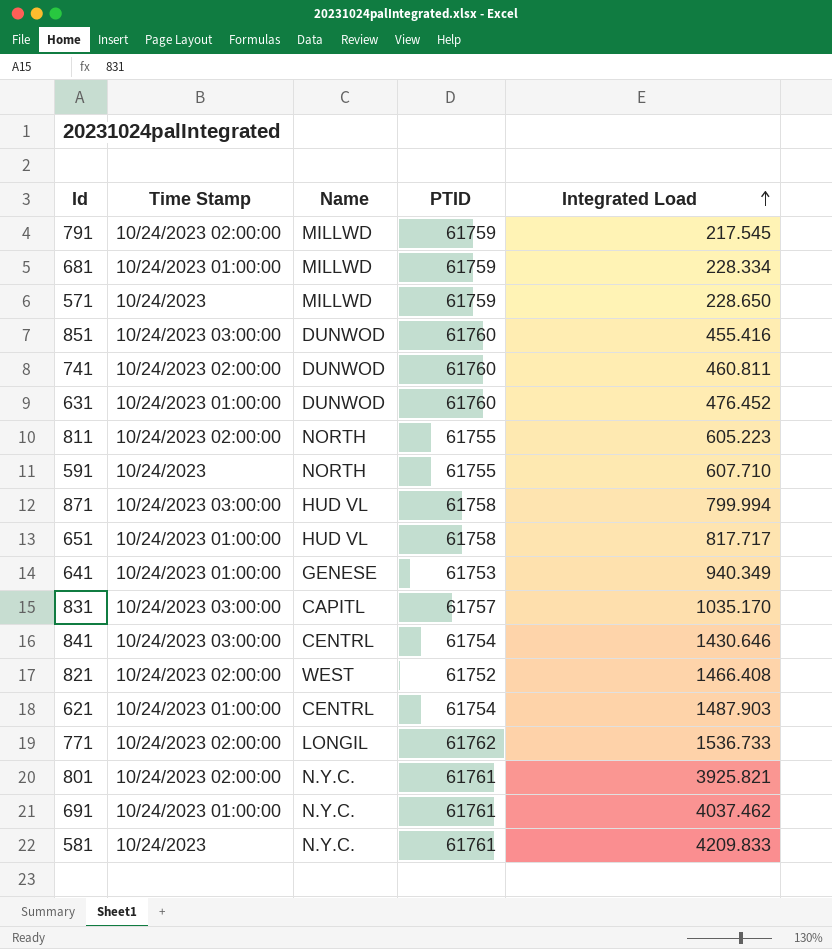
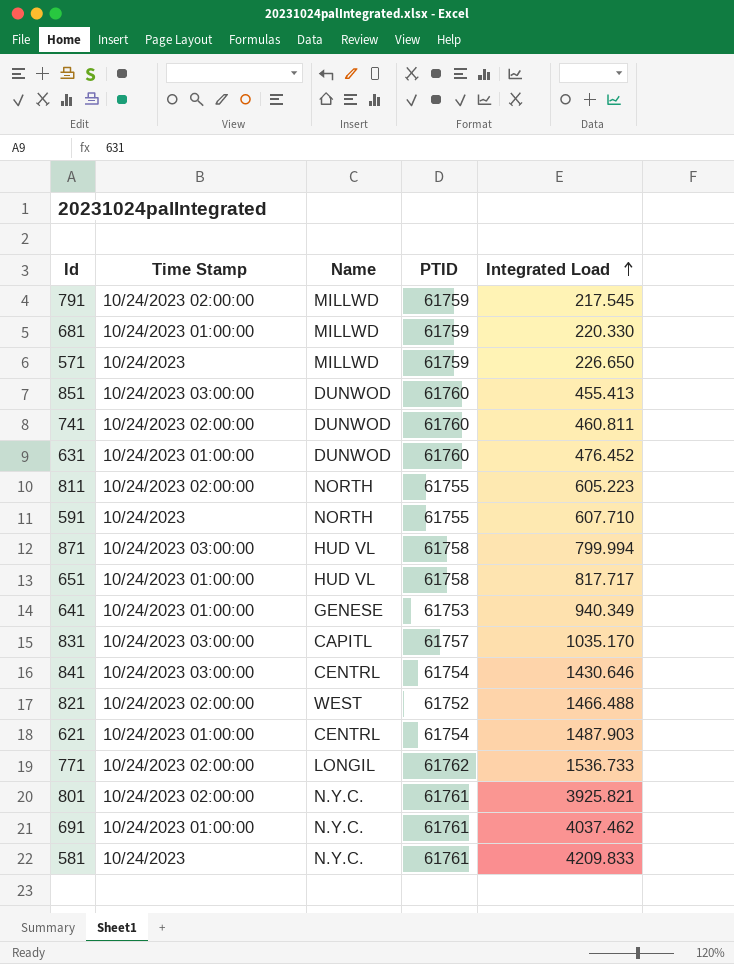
681 | Integrated Load: 228.334 -> 220.330
571 | Integrated Load: 228.650 -> 226.650
851 | Integrated Load: 455.416 -> 455.413
821 | Integrated Load: 1466.408 -> 1466.488

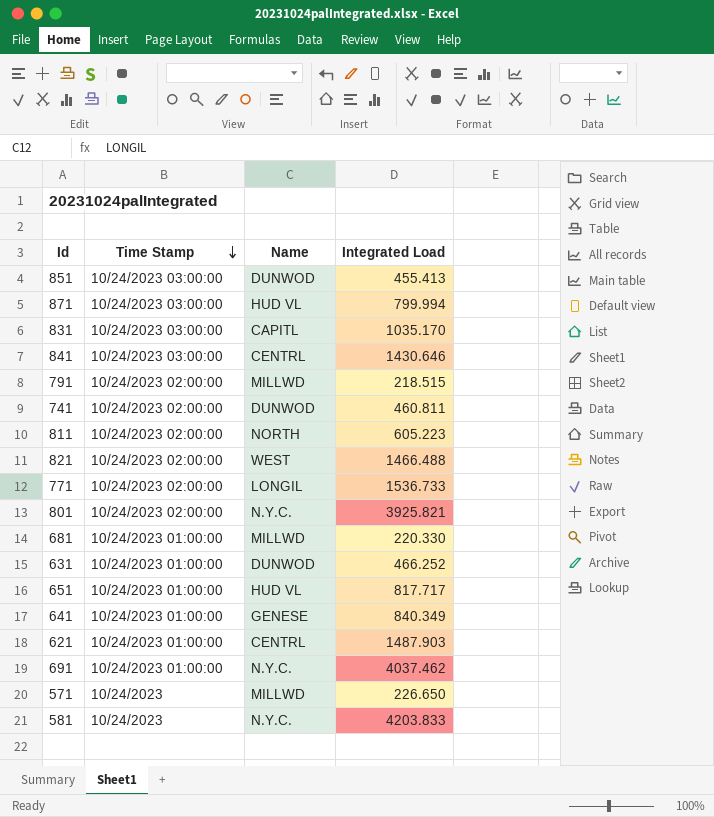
row order: Integrated Load ascending -> Time Stamp descending
column PTID | position: 4 -> none
row 591: 10/24/2023 | NORTH | 61755 | 607.710 -> none
791 | Integrated Load: 217.545 -> 218.515
631 | Integrated Load: 476.452 -> 466.252
641 | Integrated Load: 940.349 -> 840.349
581 | Integrated Load: 4209.833 -> 4203.833

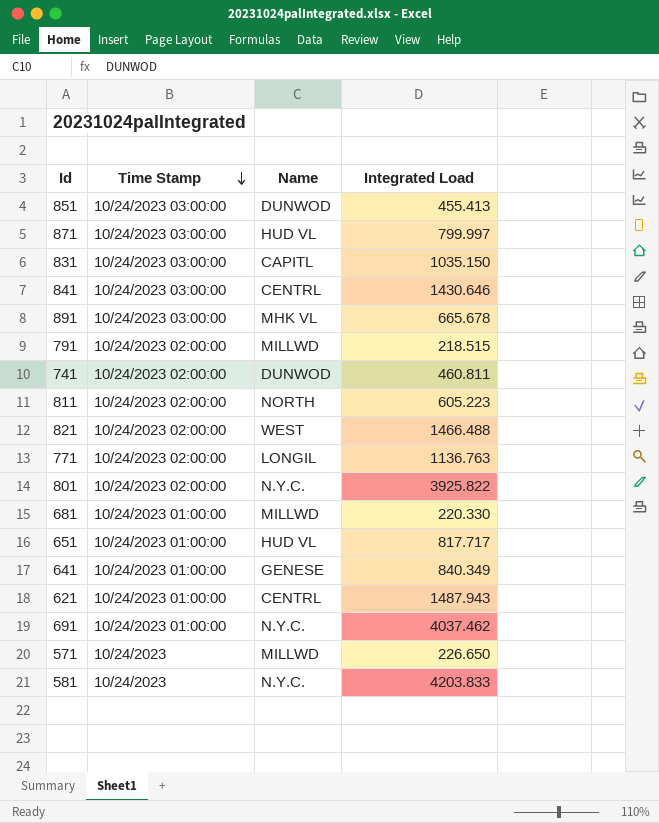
row 631: 10/24/2023 01:00:00 | DUNWOD | 466.252 -> none
871 | Integrated Load: 799.994 -> 799.997
831 | Integrated Load: 1035.170 -> 1035.150
row 891: none -> 10/24/2023 03:00:00 | MHK VL | 665.678
771 | Integrated Load: 1536.733 -> 1136.763
801 | Integrated Load: 3925.821 -> 3925.822
621 | Integrated Load: 1487.903 -> 1487.943

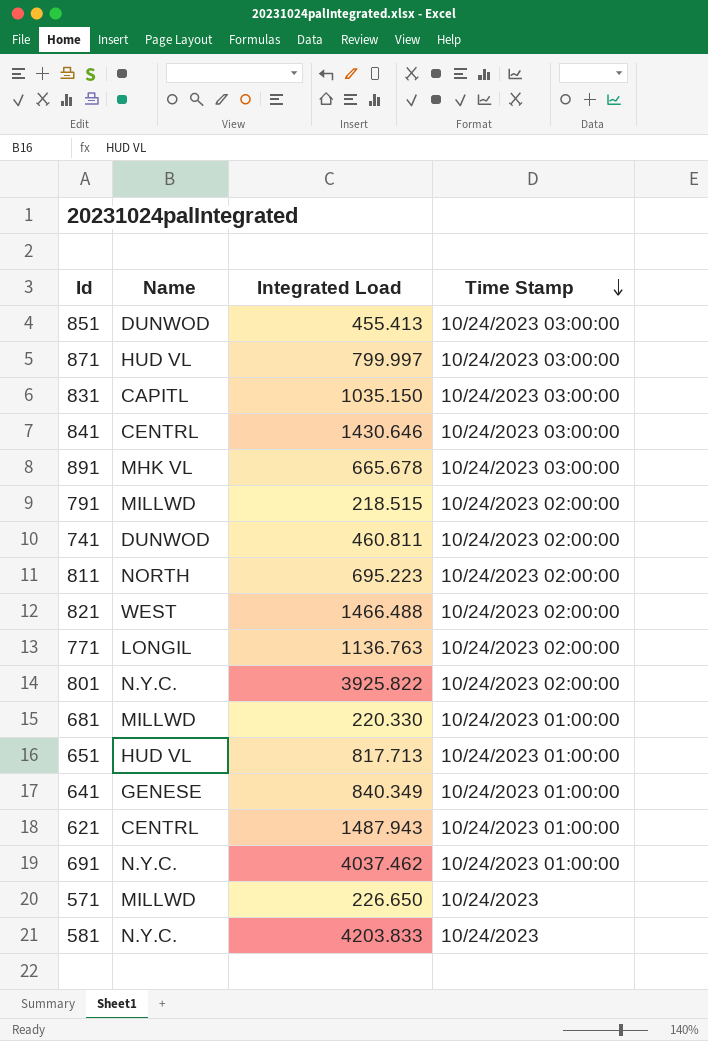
column Time Stamp | position: 2 -> 4
811 | Integrated Load: 605.223 -> 695.223
651 | Integrated Load: 817.717 -> 817.713

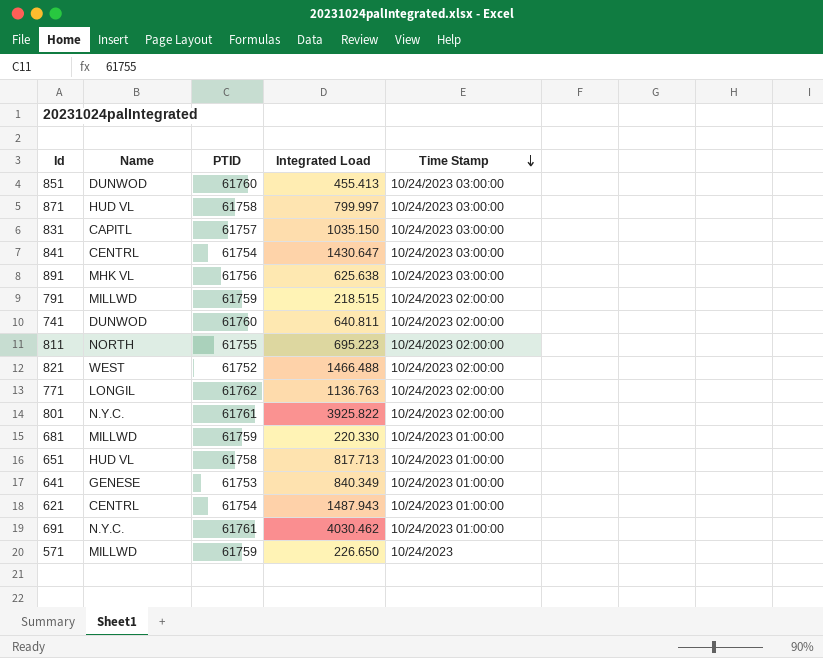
column PTID | position: none -> 3
row 581: N.Y.C. | 4203.833 | 10/24/2023 -> none
841 | Integrated Load: 1430.646 -> 1430.647
891 | Integrated Load: 665.678 -> 625.638
741 | Integrated Load: 460.811 -> 640.811
691 | Integrated Load: 4037.462 -> 4030.462

